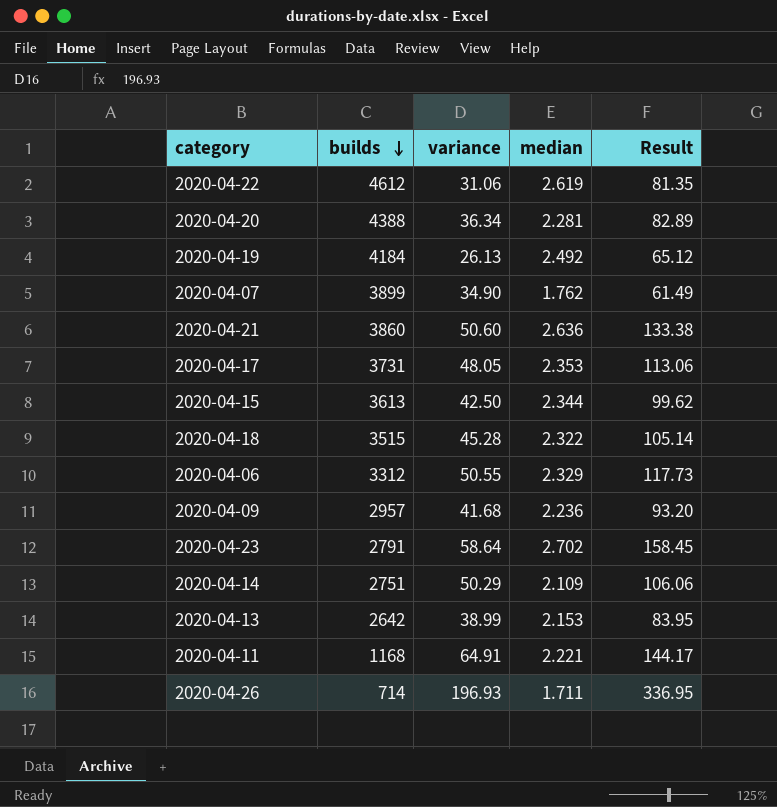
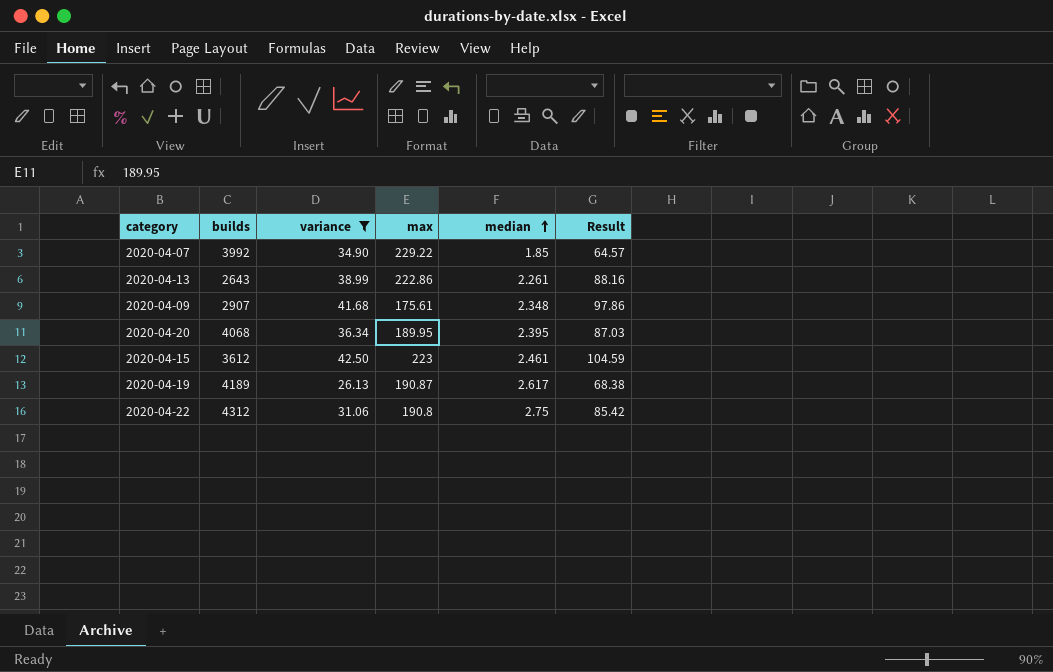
filter: none -> variance <= 42.50
row order: builds descending -> median ascending
column max | position: none -> 4
2020-04-07 | builds: 3899 -> 3992
2020-04-07 | median: 1.762 -> 1.85
2020-04-07 | Result: 61.49 -> 64.57
2020-04-13 | builds: 2642 -> 2643
2020-04-13 | median: 2.153 -> 2.261
2020-04-13 | Result: 83.95 -> 88.16
2020-04-09 | builds: 2957 -> 2907
2020-04-09 | median: 2.236 -> 2.348
2020-04-09 | Result: 93.20 -> 97.86
2020-04-20 | builds: 4388 -> 4068
2020-04-20 | median: 2.281 -> 2.395
2020-04-20 | Result: 82.89 -> 87.03
2020-04-15 | builds: 3613 -> 3612
2020-04-15 | median: 2.344 -> 2.461
2020-04-15 | Result: 99.62 -> 104.59
2020-04-19 | builds: 4184 -> 4189
2020-04-19 | median: 2.492 -> 2.617
2020-04-19 | Result: 65.12 -> 68.38
2020-04-22 | builds: 4612 -> 4312
2020-04-22 | median: 2.619 -> 2.75
2020-04-22 | Result: 81.35 -> 85.42

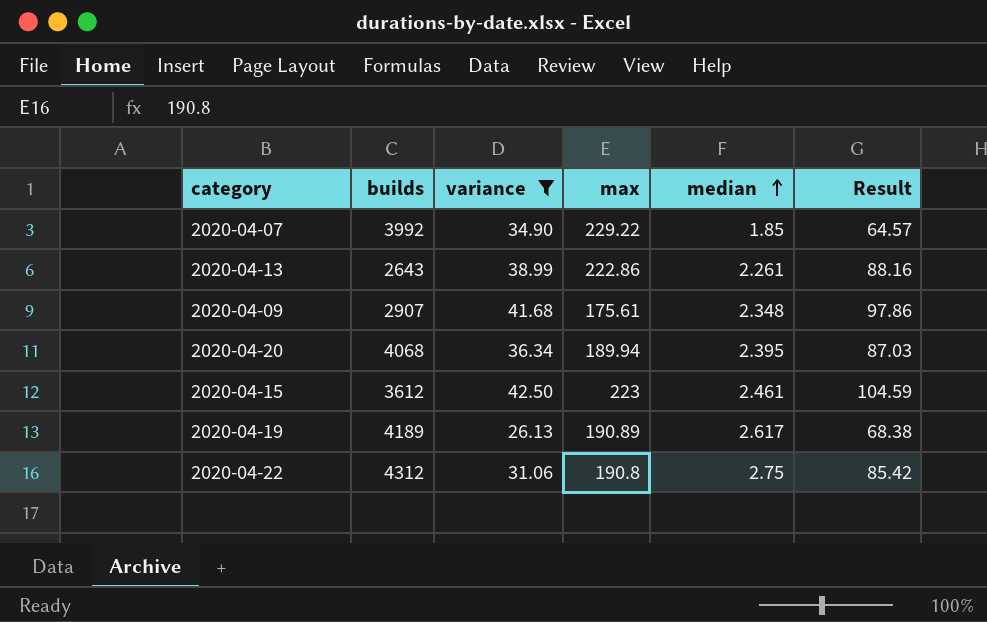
2020-04-20 | max: 189.95 -> 189.94
2020-04-19 | max: 190.87 -> 190.89

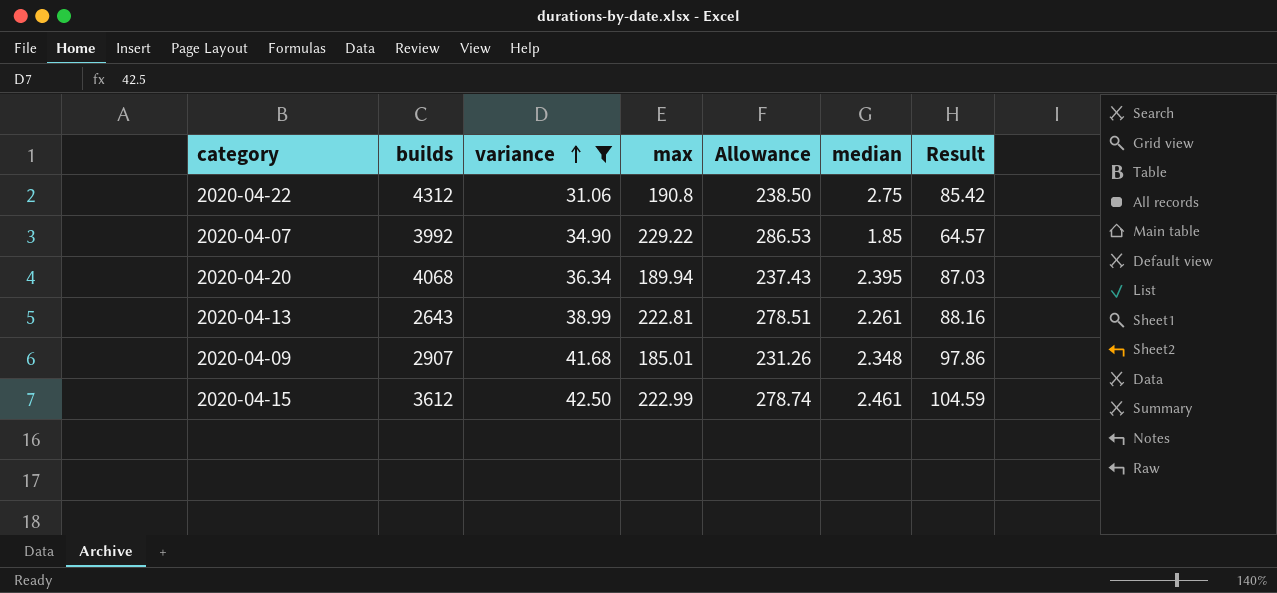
row order: median ascending -> variance ascending
column Allowance | formula: none -> [max] * 1.25
row 2020-04-19: 4189 | 26.13 | 190.89 | 2.617 | 68.38 -> none
2020-04-13 | max: 222.86 -> 222.81
2020-04-09 | max: 175.61 -> 185.01
2020-04-15 | max: 223 -> 222.99

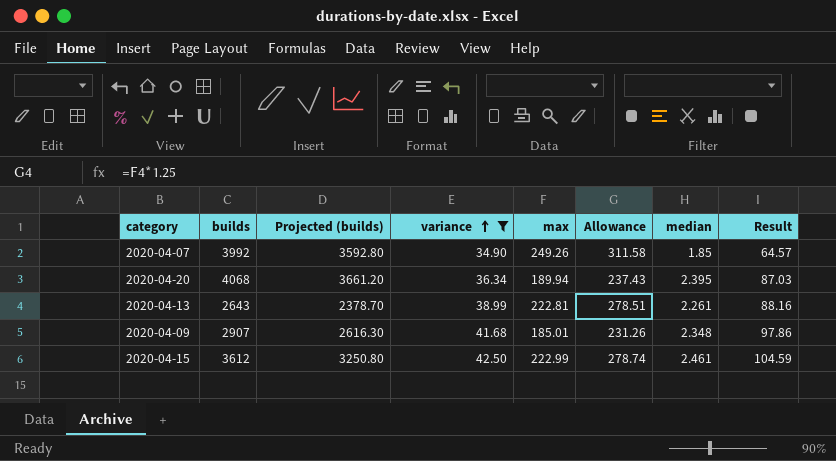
column Projected (builds) | formula: none -> [builds] * 0.9
row 2020-04-22: 4312 | 31.06 | 190.8 | 238.50 | 2.75 | 85.42 -> none
2020-04-07 | max: 229.22 -> 249.26
2020-04-07 | Allowance: 286.53 -> 311.58

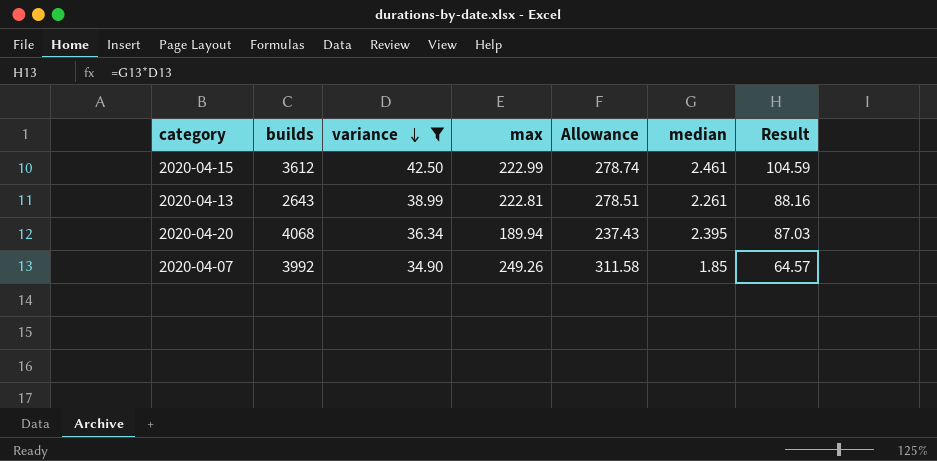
row order: variance ascending -> variance descending
column Projected (builds) | formula: [builds] * 0.9 -> none
row 2020-04-09: 2907 | 2616.30 | 41.68 | 185.01 | 231.26 | 2.348 | 97.86 -> none

